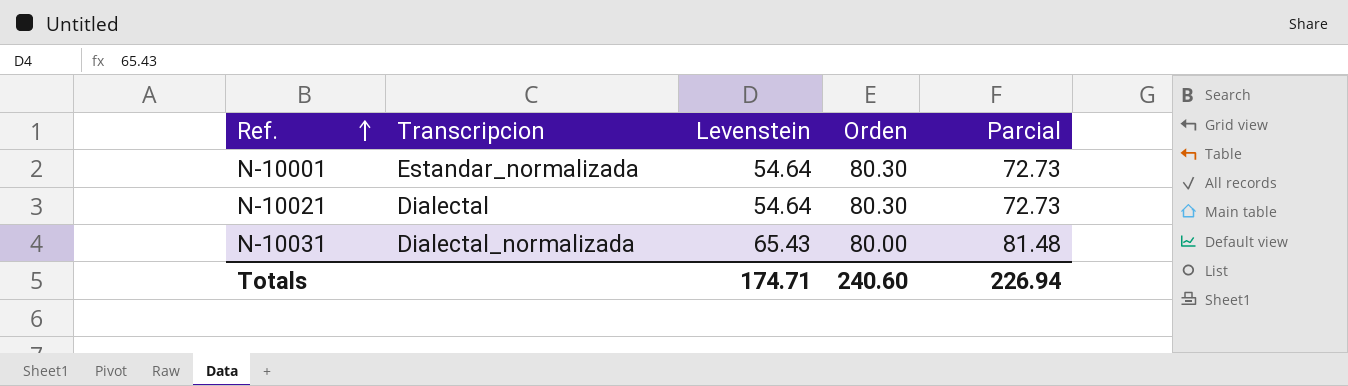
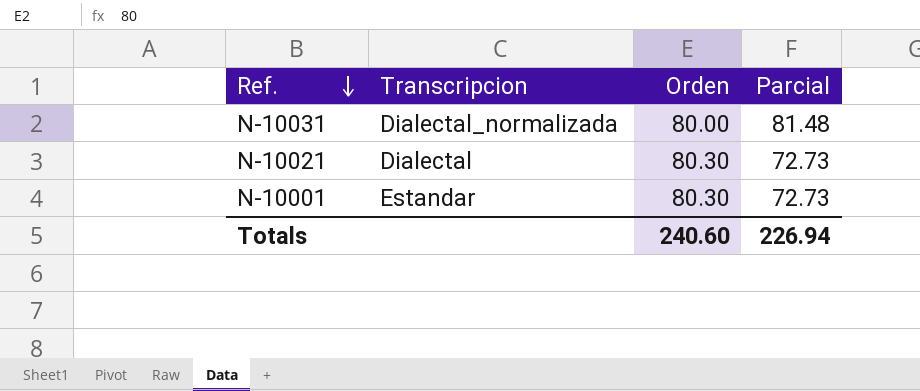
row order: Ref. ascending -> Ref. descending
column Levenstein | position: 3 -> none
N-10001 | Transcripcion: Estandar_normalizada -> Estandar

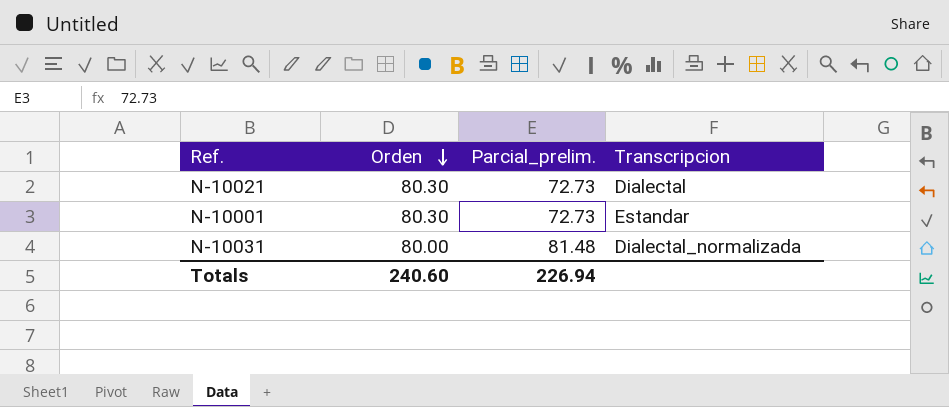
row order: Ref. descending -> Orden descending
column name: Parcial -> Parcial_prelim.
column Transcripcion | position: 2 -> 4

